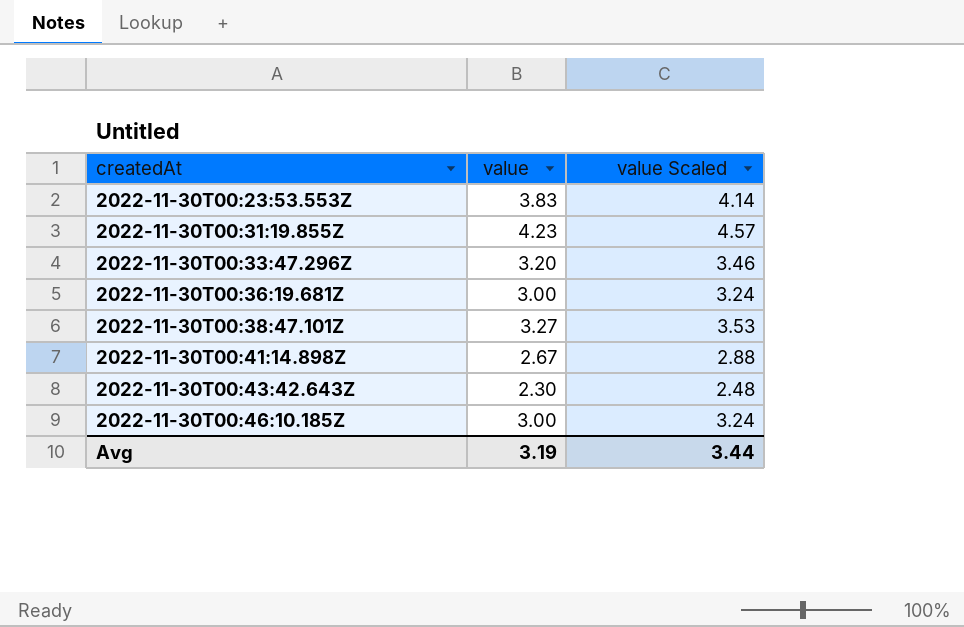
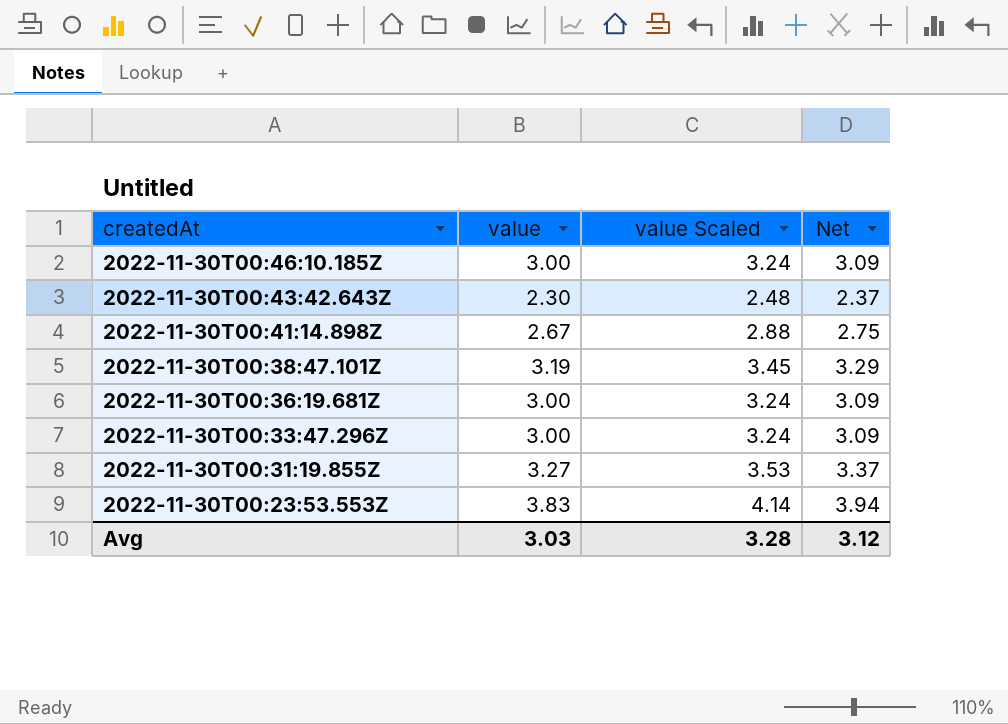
row order: createdAt ascending -> createdAt descending
column Net | formula: none -> [value] * 1.03
2022-11-30T00:38:47.101Z | value: 3.27 -> 3.19
2022-11-30T00:38:47.101Z | value Scaled: 3.53 -> 3.45
2022-11-30T00:33:47.296Z | value: 3.20 -> 3.00
2022-11-30T00:33:47.296Z | value Scaled: 3.46 -> 3.24
2022-11-30T00:31:19.855Z | value: 4.23 -> 3.27
2022-11-30T00:31:19.855Z | value Scaled: 4.57 -> 3.53
Avg | value: 3.19 -> 3.03
Avg | value Scaled: 3.44 -> 3.28

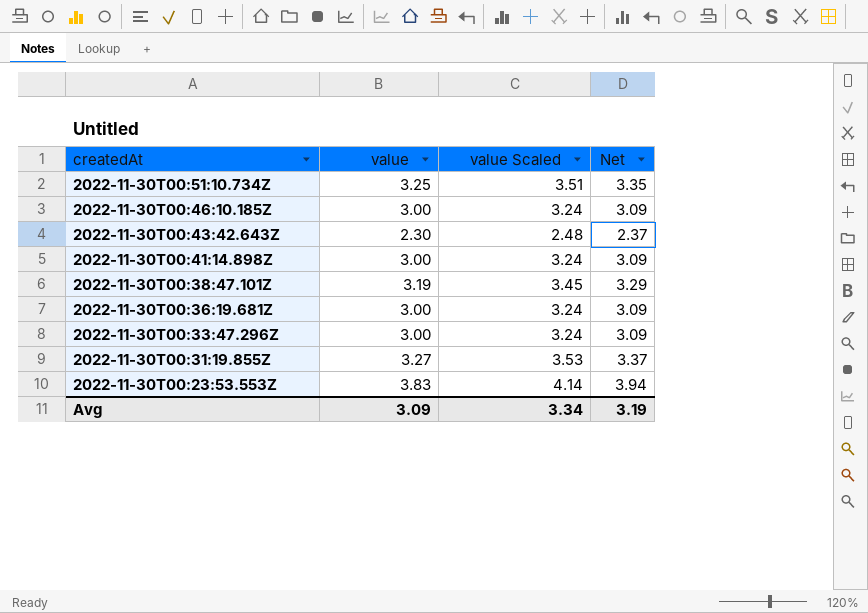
row 2022-11-30T00:51:10.734Z: none -> 3.25 | 3.51 | 3.35
2022-11-30T00:41:14.898Z | value: 2.67 -> 3.00
2022-11-30T00:41:14.898Z | value Scaled: 2.88 -> 3.24
2022-11-30T00:41:14.898Z | Net: 2.75 -> 3.09
Avg | value: 3.03 -> 3.09
Avg | value Scaled: 3.28 -> 3.34
Avg | Net: 3.12 -> 3.19

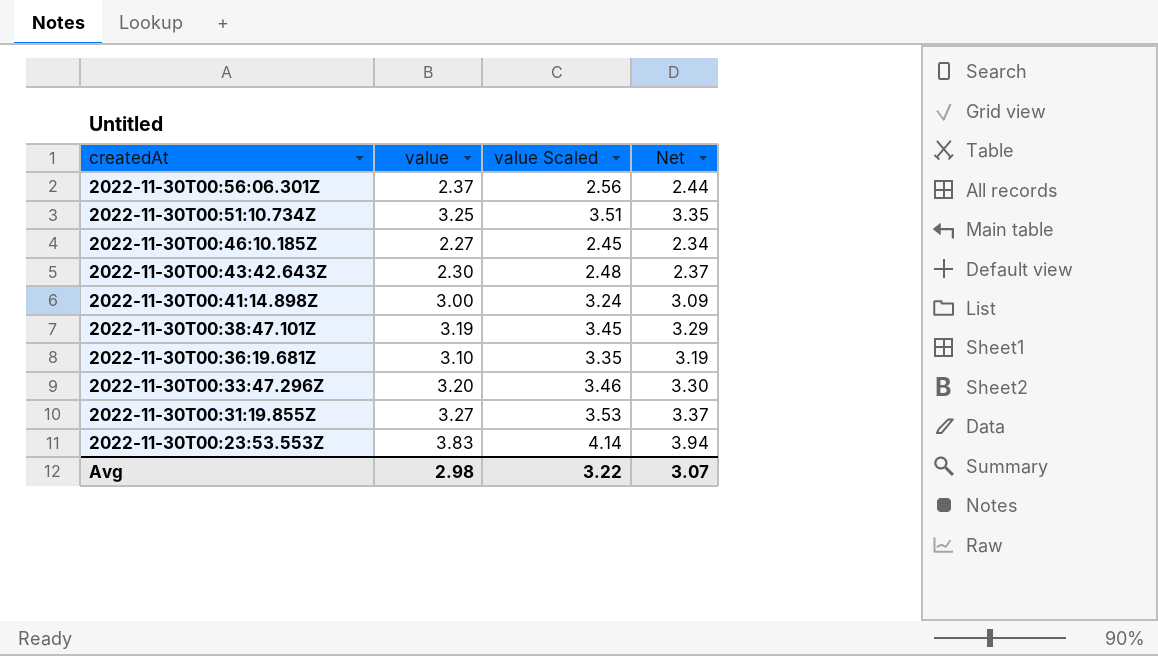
row 2022-11-30T00:56:06.301Z: none -> 2.37 | 2.56 | 2.44
2022-11-30T00:46:10.185Z | value: 3.00 -> 2.27
2022-11-30T00:46:10.185Z | value Scaled: 3.24 -> 2.45
2022-11-30T00:46:10.185Z | Net: 3.09 -> 2.34
2022-11-30T00:36:19.681Z | value: 3.00 -> 3.10
2022-11-30T00:36:19.681Z | value Scaled: 3.24 -> 3.35
2022-11-30T00:36:19.681Z | Net: 3.09 -> 3.19
2022-11-30T00:33:47.296Z | value: 3.00 -> 3.20
2022-11-30T00:33:47.296Z | value Scaled: 3.24 -> 3.46
2022-11-30T00:33:47.296Z | Net: 3.09 -> 3.30
Avg | value: 3.09 -> 2.98
Avg | value Scaled: 3.34 -> 3.22
Avg | Net: 3.19 -> 3.07

